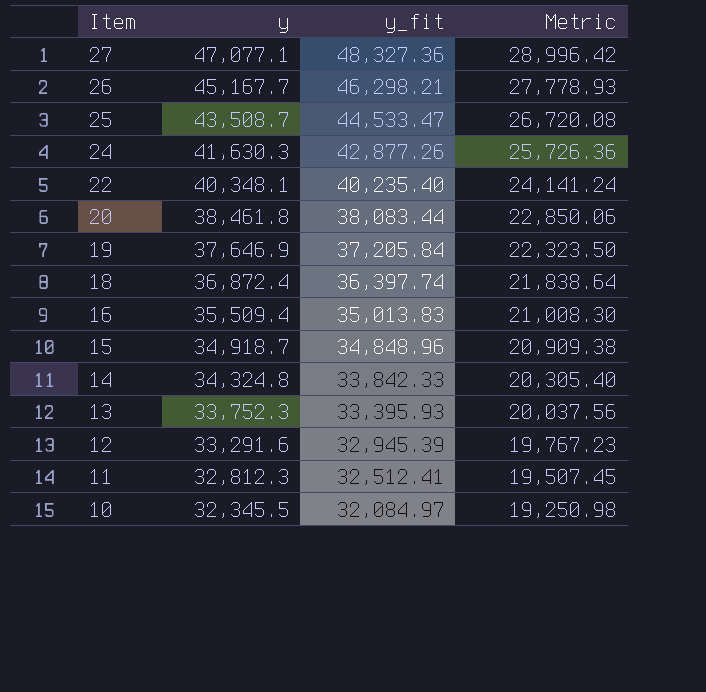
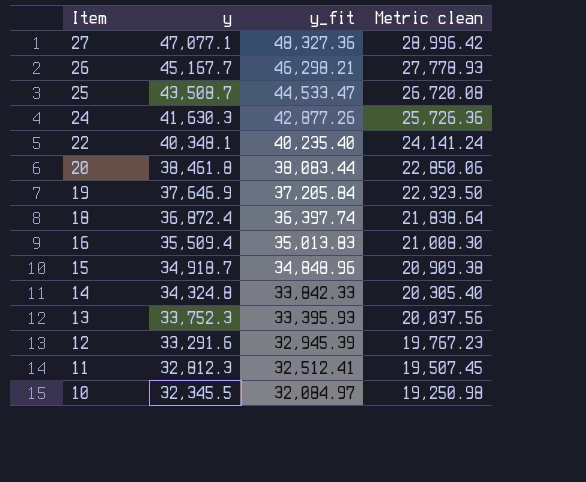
column name: Metric -> Metric clean

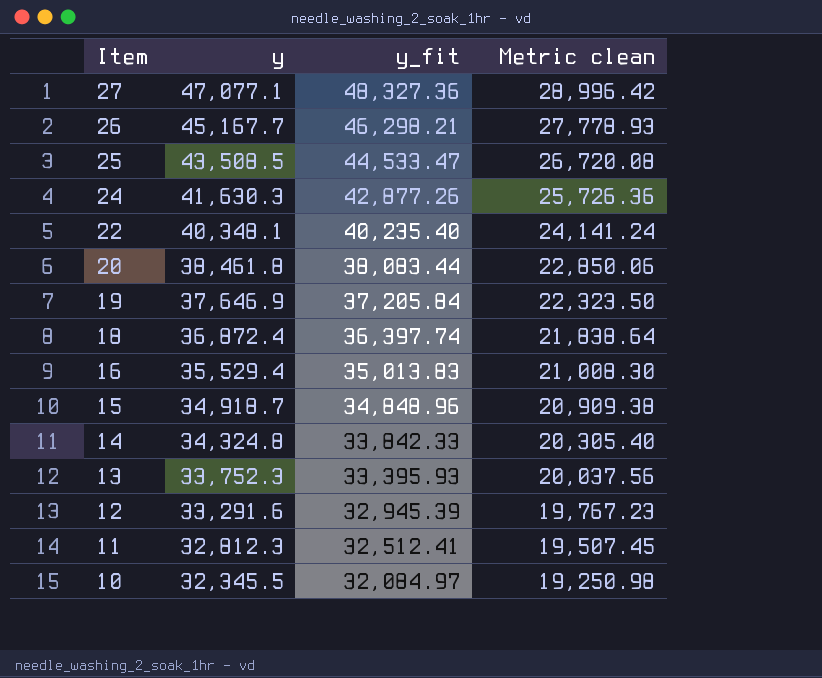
25 | y: 43,508.7 -> 43,508.5
16 | y: 35,509.4 -> 35,529.4

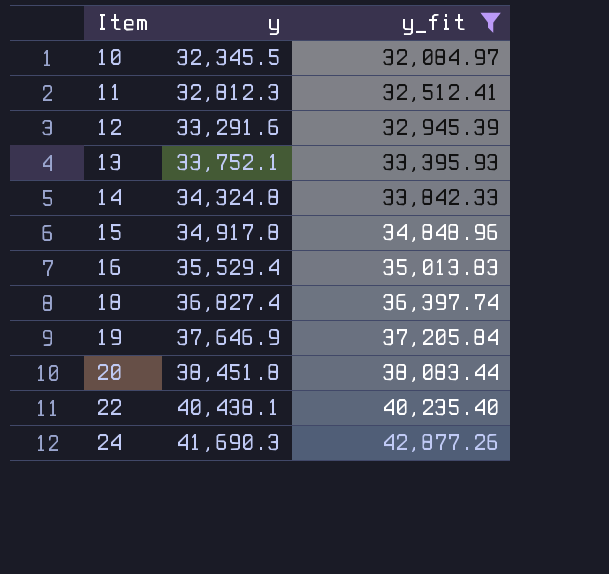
filter: none -> y_fit <= 42,877.26
row order: Item descending -> Item ascending
column Metric clean | formula: [y_fit] * 0.6 -> none
13 | y: 33,752.3 -> 33,752.1
15 | y: 34,918.7 -> 34,917.8
18 | y: 36,872.4 -> 36,827.4
20 | y: 38,461.8 -> 38,451.8
22 | y: 40,348.1 -> 40,438.1
24 | y: 41,630.3 -> 41,690.3

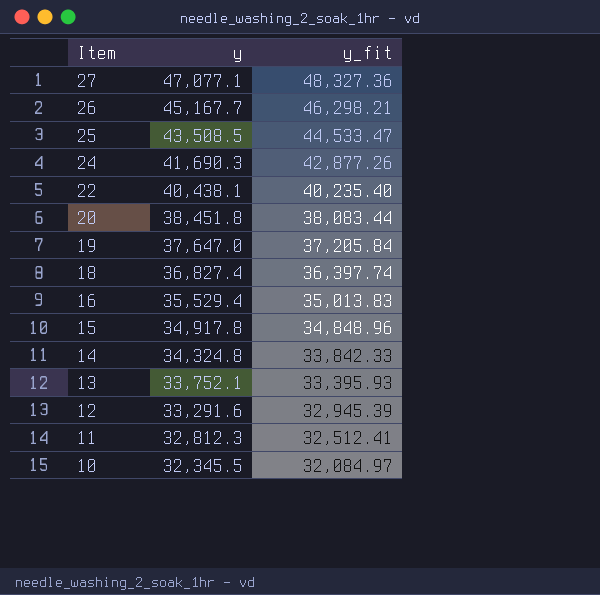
filter: y_fit <= 42,877.26 -> none
row order: Item ascending -> Item descending
19 | y: 37,646.9 -> 37,647.0

